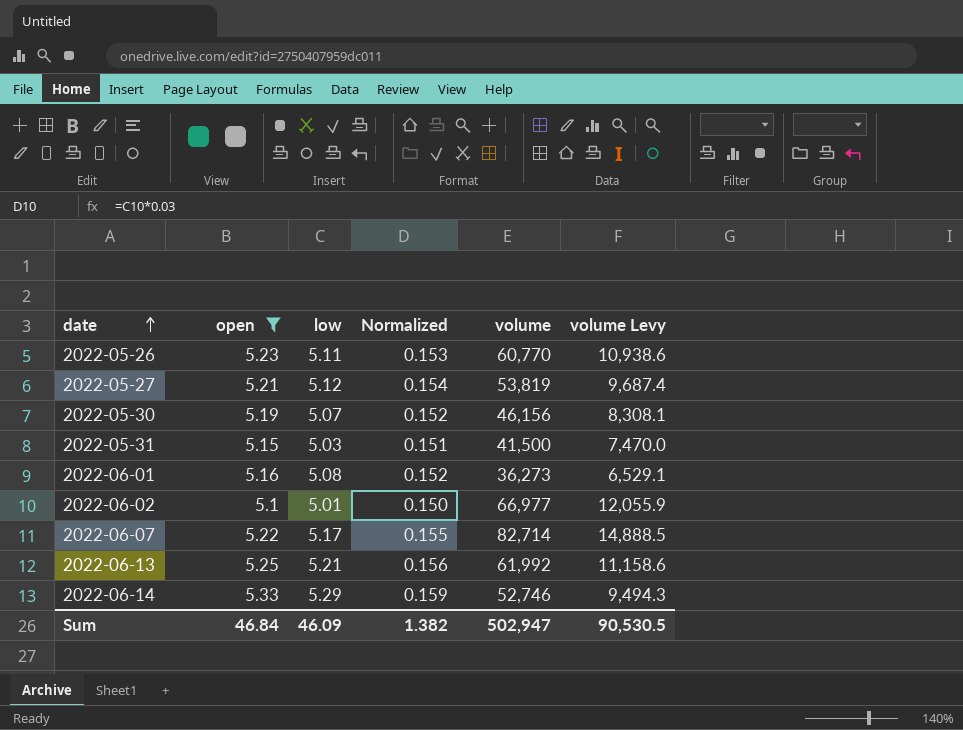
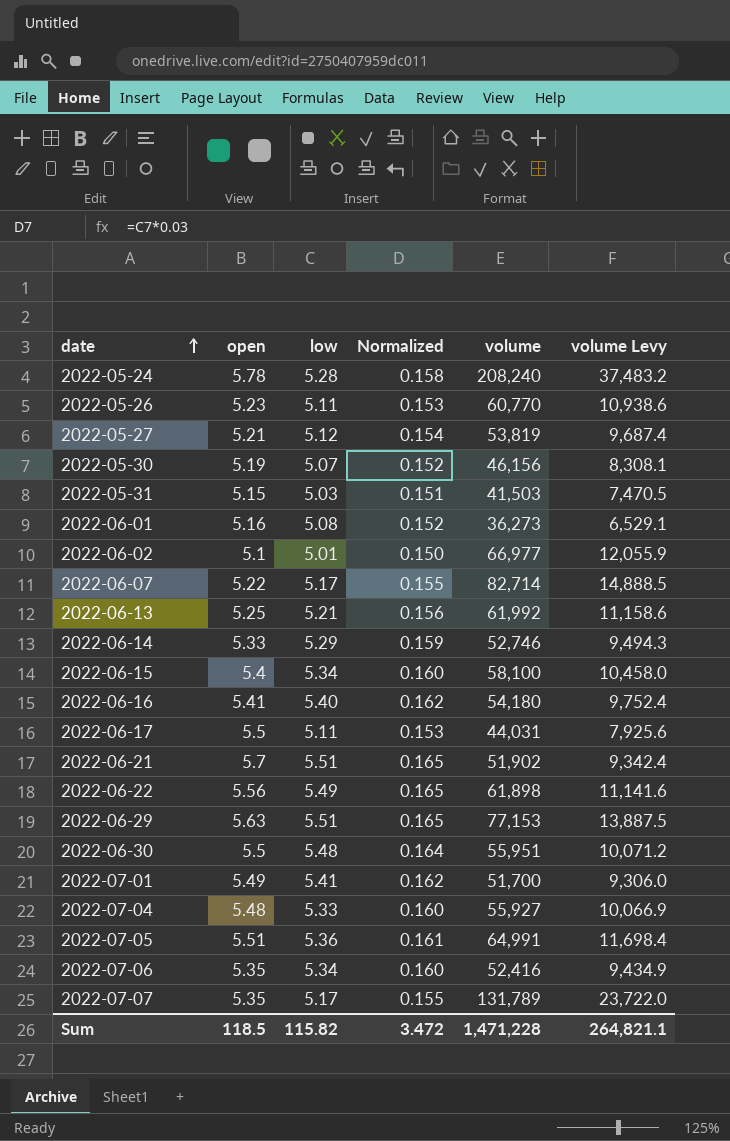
filter: open <= 5.33 -> none
2022-05-31 | volume: 41,500 -> 41,503
2022-05-31 | volume Levy: 7,470.0 -> 7,470.5
Sum | open: 46.84 -> 118.5
Sum | low: 46.09 -> 115.82
Sum | Normalized: 1.382 -> 3.472
Sum | volume: 502,947 -> 1,471,228
Sum | volume Levy: 90,530.5 -> 264,821.1

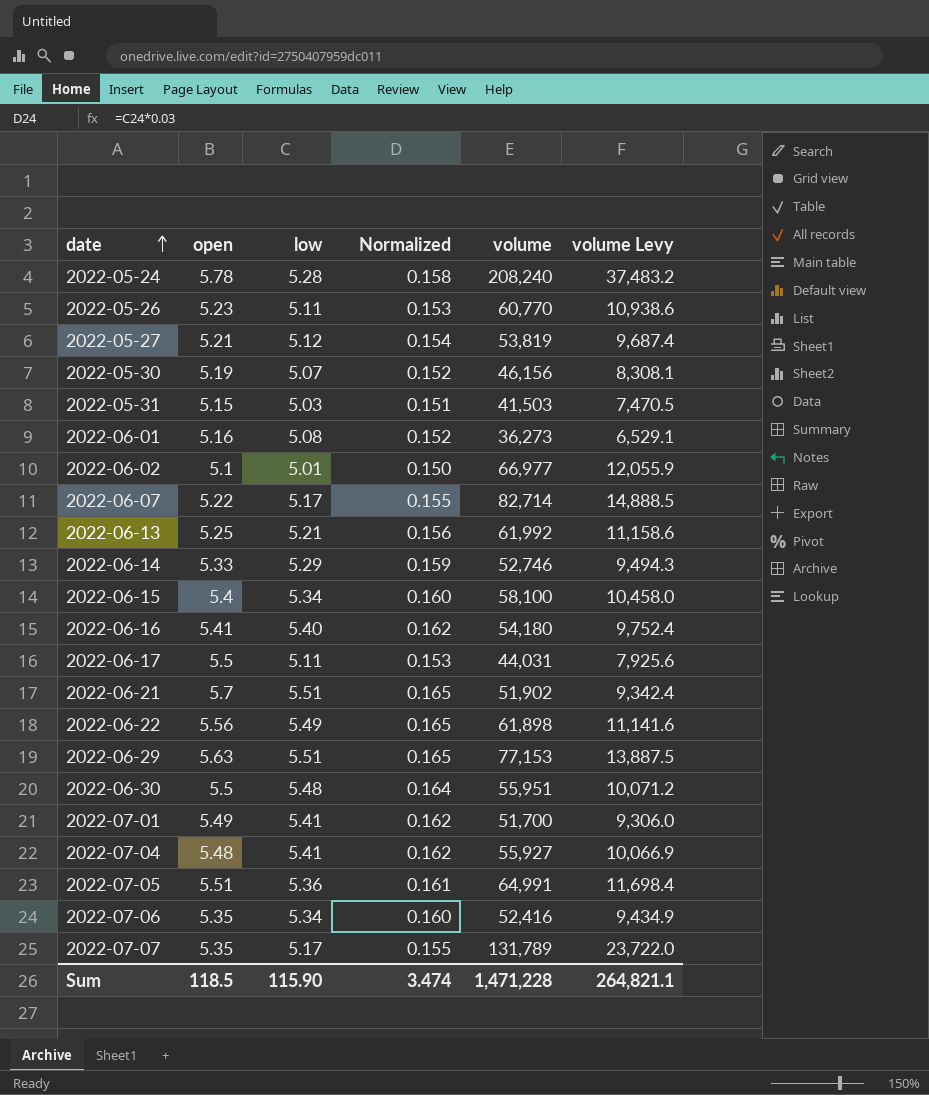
2022-07-04 | low: 5.33 -> 5.41
2022-07-04 | Normalized: 0.160 -> 0.162
Sum | low: 115.82 -> 115.90
Sum | Normalized: 3.472 -> 3.474

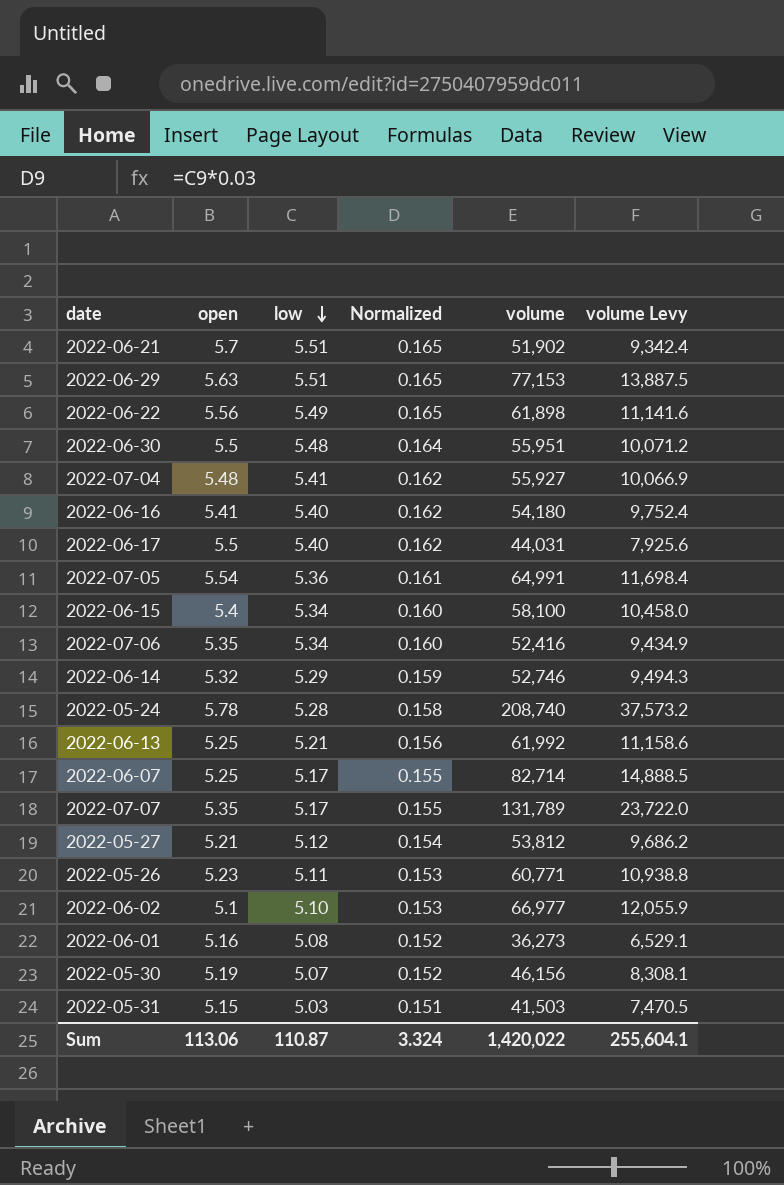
row order: date ascending -> low descending
row 2022-07-01: 5.49 | 5.41 | 0.162 | 51,700 | 9,306.0 -> none
2022-06-17 | low: 5.11 -> 5.40
2022-06-17 | Normalized: 0.153 -> 0.162
2022-07-05 | open: 5.51 -> 5.54
2022-06-14 | open: 5.33 -> 5.32
2022-05-24 | volume: 208,240 -> 208,740
2022-05-24 | volume Levy: 37,483.2 -> 37,573.2
2022-06-07 | open: 5.22 -> 5.25
2022-05-27 | volume: 53,819 -> 53,812
2022-05-27 | volume Levy: 9,687.4 -> 9,686.2
2022-05-26 | volume: 60,770 -> 60,771
2022-05-26 | volume Levy: 10,938.6 -> 10,938.8
2022-06-02 | low: 5.01 -> 5.10
2022-06-02 | Normalized: 0.150 -> 0.153
Sum | open: 118.5 -> 113.06
Sum | low: 115.90 -> 110.87
Sum | Normalized: 3.474 -> 3.324
Sum | volume: 1,471,228 -> 1,420,022
Sum | volume Levy: 264,821.1 -> 255,604.1

